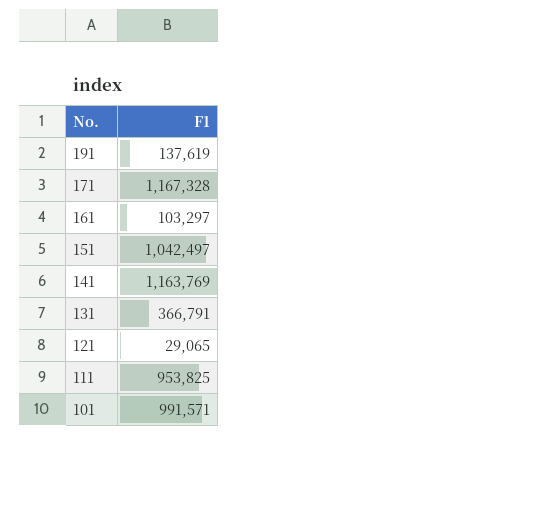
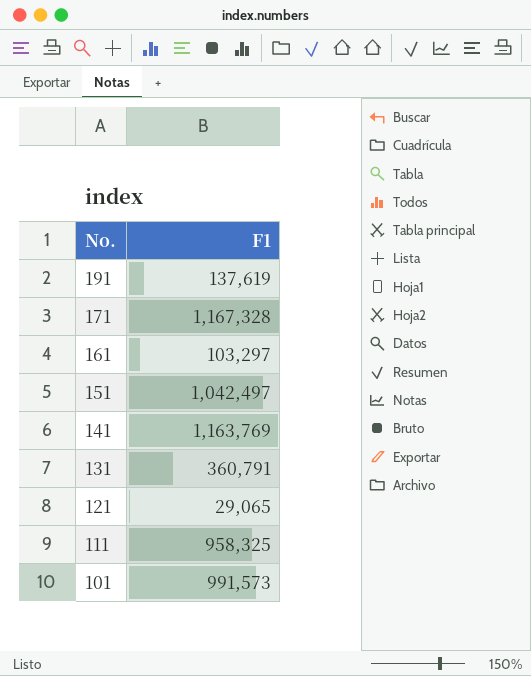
131 | F1: 366,791 -> 360,791
111 | F1: 953,825 -> 958,325
101 | F1: 991,571 -> 991,573

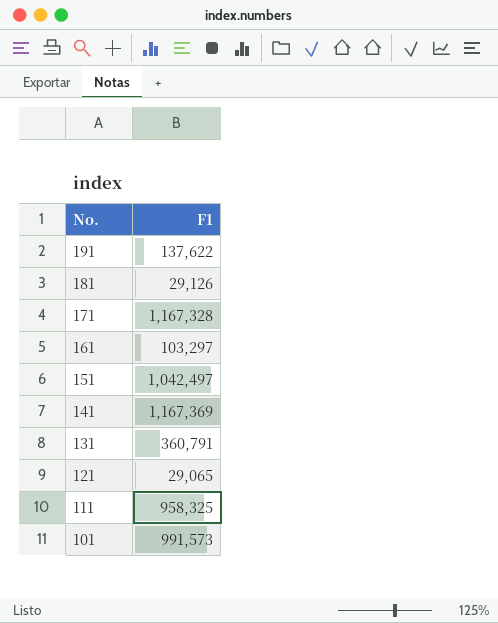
191 | F1: 137,619 -> 137,622
row 181: none -> 29,126
141 | F1: 1,163,769 -> 1,167,369

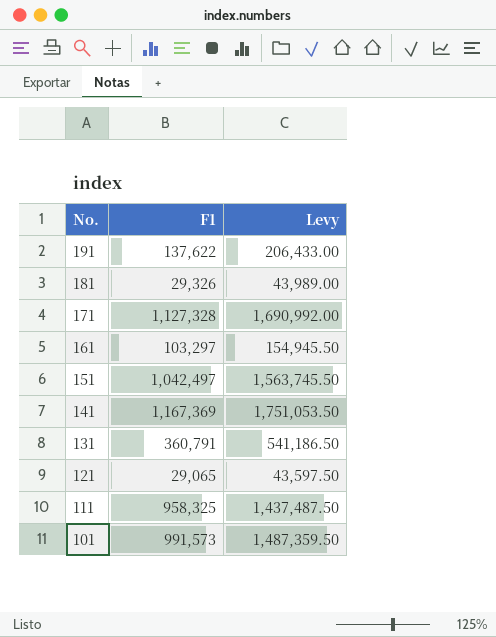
column Levy | formula: none -> [F1] * 1.5
181 | F1: 29,126 -> 29,326
171 | F1: 1,167,328 -> 1,127,328

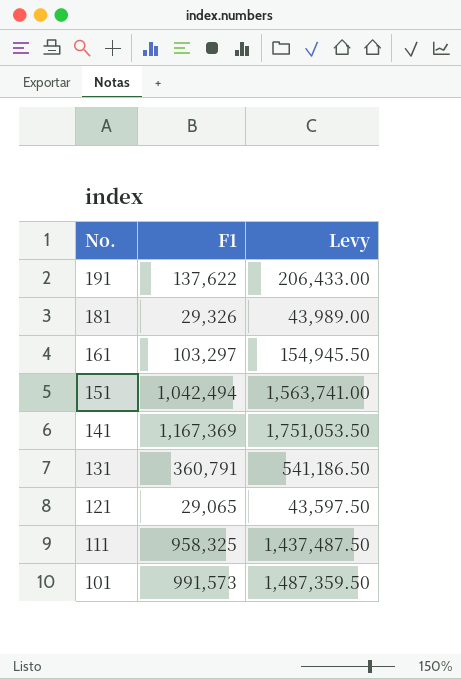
row 171: 1,127,328 | 1,690,992.00 -> none
151 | F1: 1,042,497 -> 1,042,494
151 | Levy: 1,563,745.50 -> 1,563,741.00

